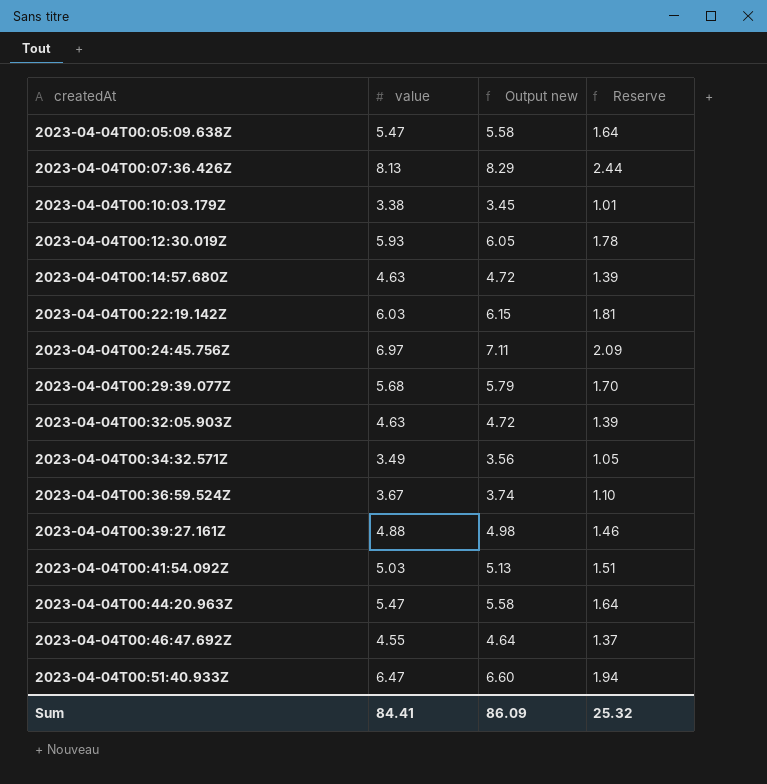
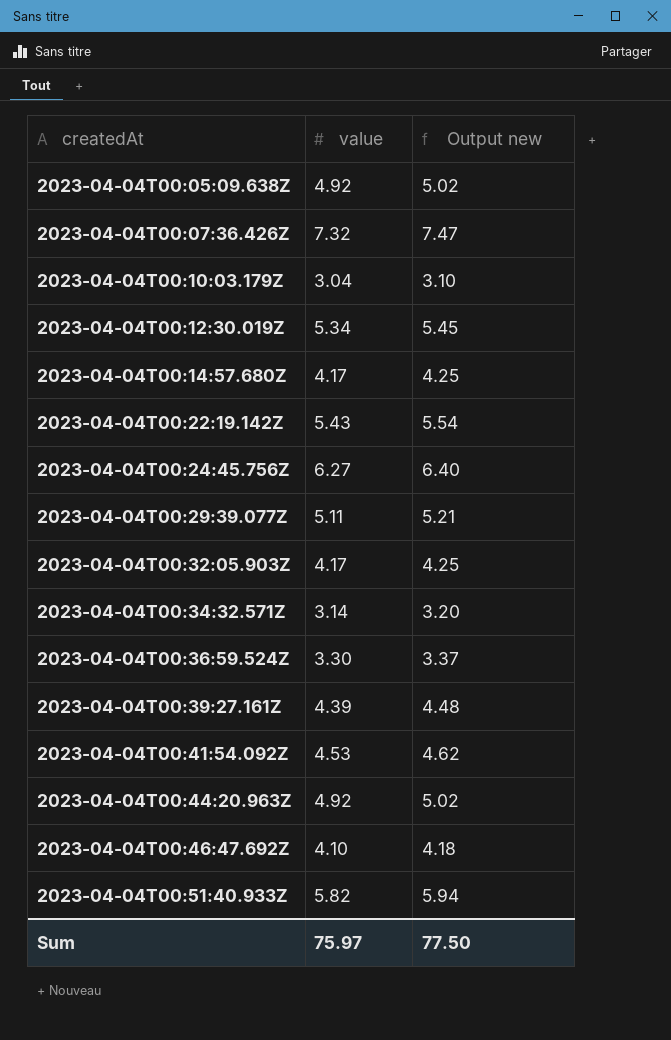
column Reserve | formula: [value] * 0.3 -> none
2023-04-04T00:05:09.638Z | value: 5.47 -> 4.92
2023-04-04T00:05:09.638Z | Output new: 5.58 -> 5.02
2023-04-04T00:07:36.426Z | value: 8.13 -> 7.32
2023-04-04T00:07:36.426Z | Output new: 8.29 -> 7.47
2023-04-04T00:10:03.179Z | value: 3.38 -> 3.04
2023-04-04T00:10:03.179Z | Output new: 3.45 -> 3.10
2023-04-04T00:12:30.019Z | value: 5.93 -> 5.34
2023-04-04T00:12:30.019Z | Output new: 6.05 -> 5.45
2023-04-04T00:14:57.680Z | value: 4.63 -> 4.17
2023-04-04T00:14:57.680Z | Output new: 4.72 -> 4.25
2023-04-04T00:22:19.142Z | value: 6.03 -> 5.43
2023-04-04T00:22:19.142Z | Output new: 6.15 -> 5.54
2023-04-04T00:24:45.756Z | value: 6.97 -> 6.27
2023-04-04T00:24:45.756Z | Output new: 7.11 -> 6.40
2023-04-04T00:29:39.077Z | value: 5.68 -> 5.11
2023-04-04T00:29:39.077Z | Output new: 5.79 -> 5.21
2023-04-04T00:32:05.903Z | value: 4.63 -> 4.17
2023-04-04T00:32:05.903Z | Output new: 4.72 -> 4.25
2023-04-04T00:34:32.571Z | value: 3.49 -> 3.14
2023-04-04T00:34:32.571Z | Output new: 3.56 -> 3.20
2023-04-04T00:36:59.524Z | value: 3.67 -> 3.30
2023-04-04T00:36:59.524Z | Output new: 3.74 -> 3.37
2023-04-04T00:39:27.161Z | value: 4.88 -> 4.39
2023-04-04T00:39:27.161Z | Output new: 4.98 -> 4.48
2023-04-04T00:41:54.092Z | value: 5.03 -> 4.53
2023-04-04T00:41:54.092Z | Output new: 5.13 -> 4.62
2023-04-04T00:44:20.963Z | value: 5.47 -> 4.92
2023-04-04T00:44:20.963Z | Output new: 5.58 -> 5.02
2023-04-04T00:46:47.692Z | value: 4.55 -> 4.10
2023-04-04T00:46:47.692Z | Output new: 4.64 -> 4.18
2023-04-04T00:51:40.933Z | value: 6.47 -> 5.82
2023-04-04T00:51:40.933Z | Output new: 6.60 -> 5.94
Sum | value: 84.41 -> 75.97
Sum | Output new: 86.09 -> 77.50

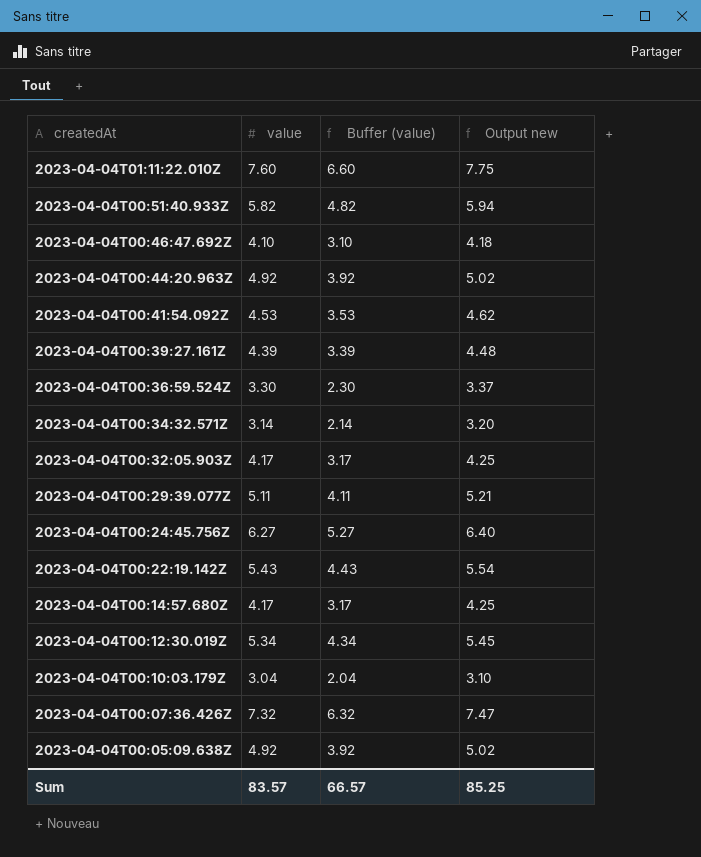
row order: createdAt ascending -> createdAt descending
column Buffer (value) | formula: none -> [value] - 1
row 2023-04-04T01:11:22.010Z: none -> 7.60 | 6.60 | 7.75
Sum | value: 75.97 -> 83.57
Sum | Output new: 77.50 -> 85.25

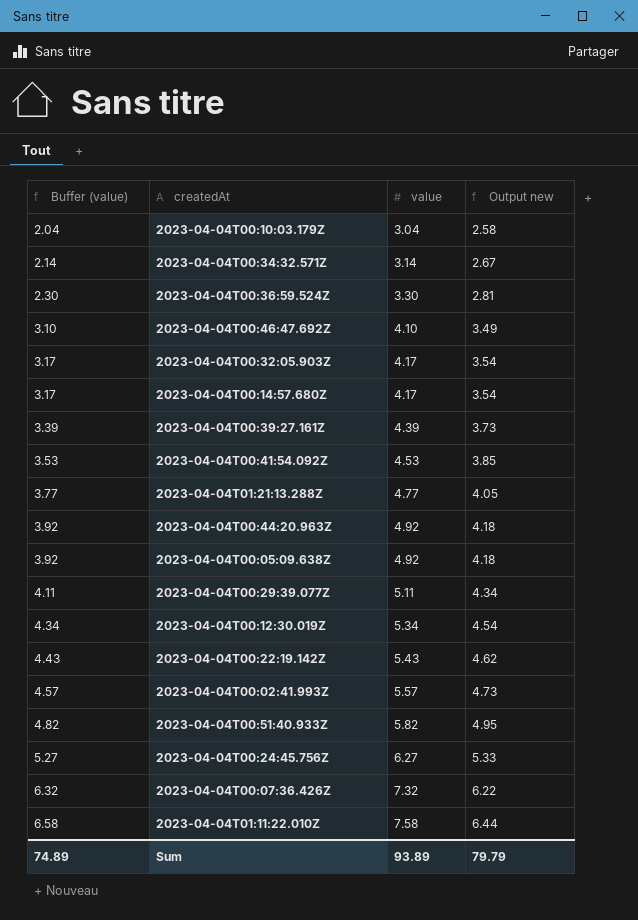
row order: createdAt descending -> Buffer (value) ascending
column Buffer (value) | position: 3 -> 1
column Output new | formula: [value] * 1.02 -> [value] * 0.85
row 2023-04-04T01:21:13.288Z: none -> 3.77 | 4.77 | 4.05
row 2023-04-04T00:02:41.993Z: none -> 4.57 | 5.57 | 4.73
2023-04-04T01:11:22.010Z | Buffer (value): 6.60 -> 6.58
2023-04-04T01:11:22.010Z | value: 7.60 -> 7.58
Sum | Buffer (value): 66.57 -> 74.89
Sum | value: 83.57 -> 93.89
Sum | Output new: 85.25 -> 79.79

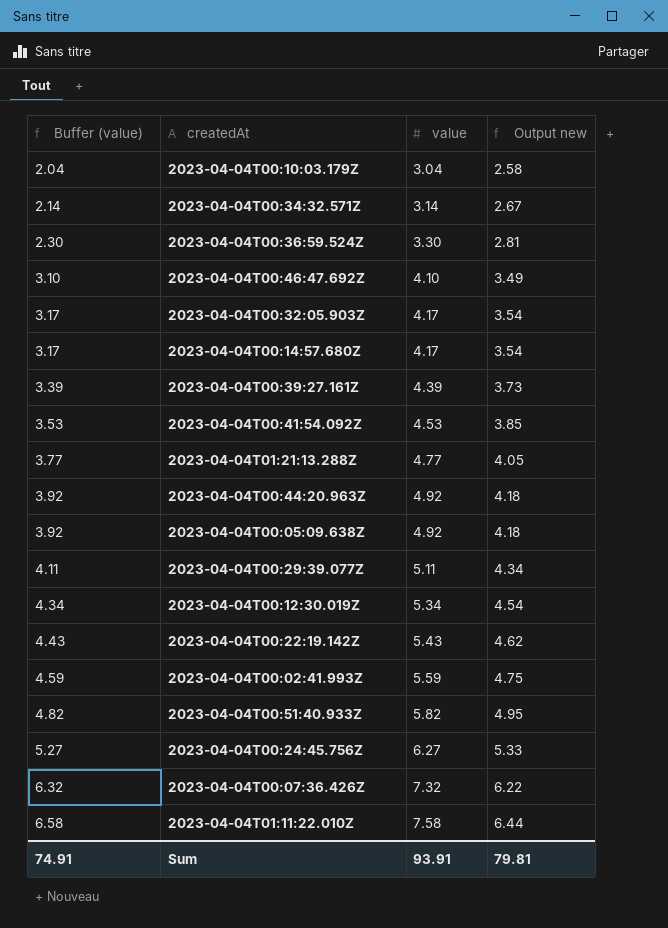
2023-04-04T00:02:41.993Z | Buffer (value): 4.57 -> 4.59
2023-04-04T00:02:41.993Z | value: 5.57 -> 5.59
2023-04-04T00:02:41.993Z | Output new: 4.73 -> 4.75
Sum | Buffer (value): 74.89 -> 74.91
Sum | value: 93.89 -> 93.91
Sum | Output new: 79.79 -> 79.81

